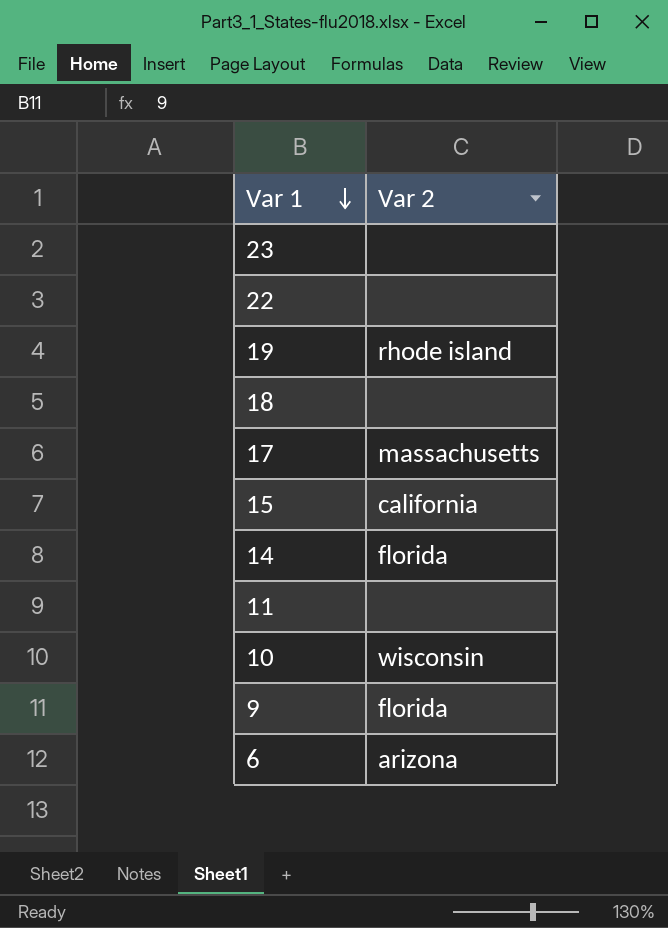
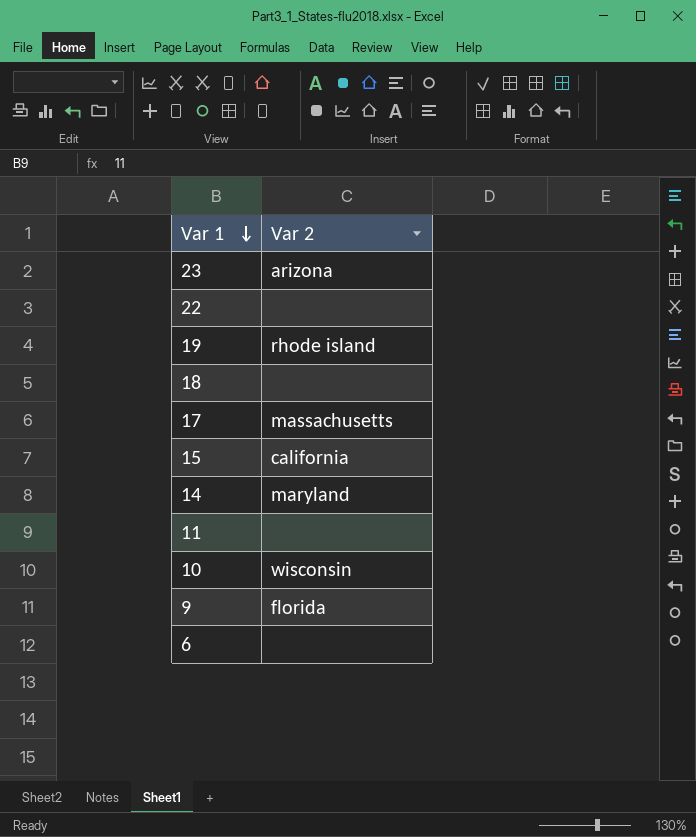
23 | Var 2: none -> arizona
14 | Var 2: florida -> maryland
6 | Var 2: arizona -> none

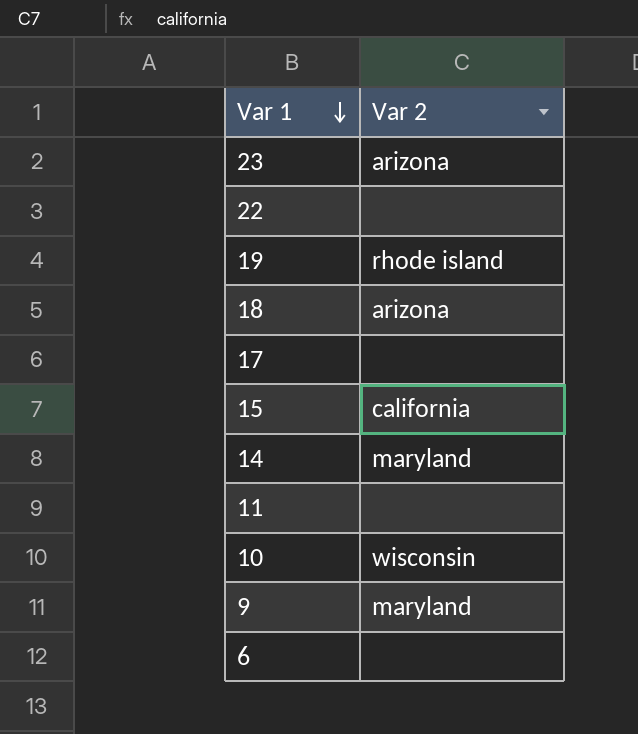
18 | Var 2: none -> arizona
17 | Var 2: massachusetts -> none
9 | Var 2: florida -> maryland

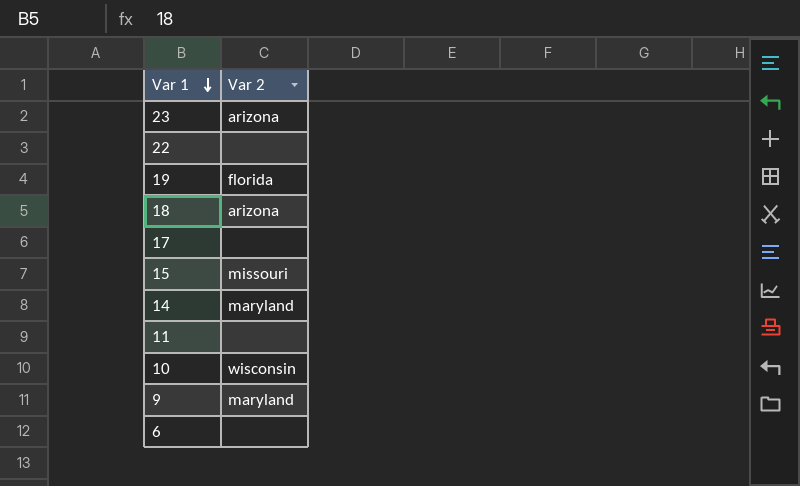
19 | Var 2: rhode island -> florida
15 | Var 2: california -> missouri

